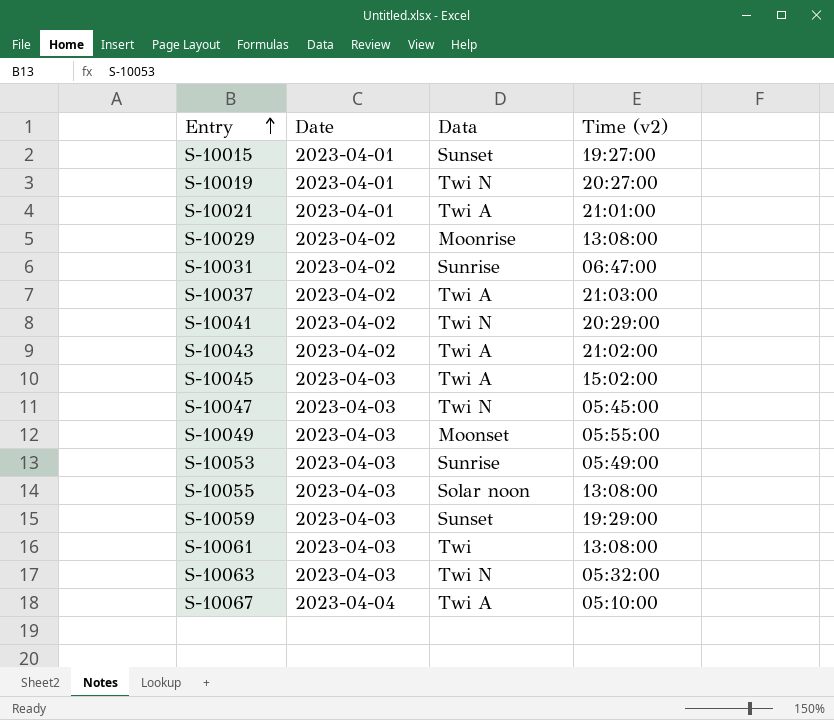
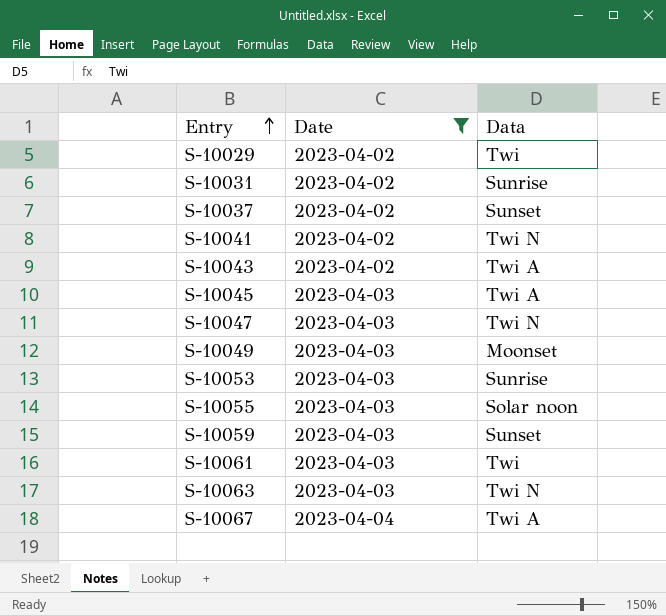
filter: none -> Date != 2023-04-01
column Time (v2) | position: 4 -> none
S-10029 | Data: Moonrise -> Twi
S-10037 | Data: Twi A -> Sunset

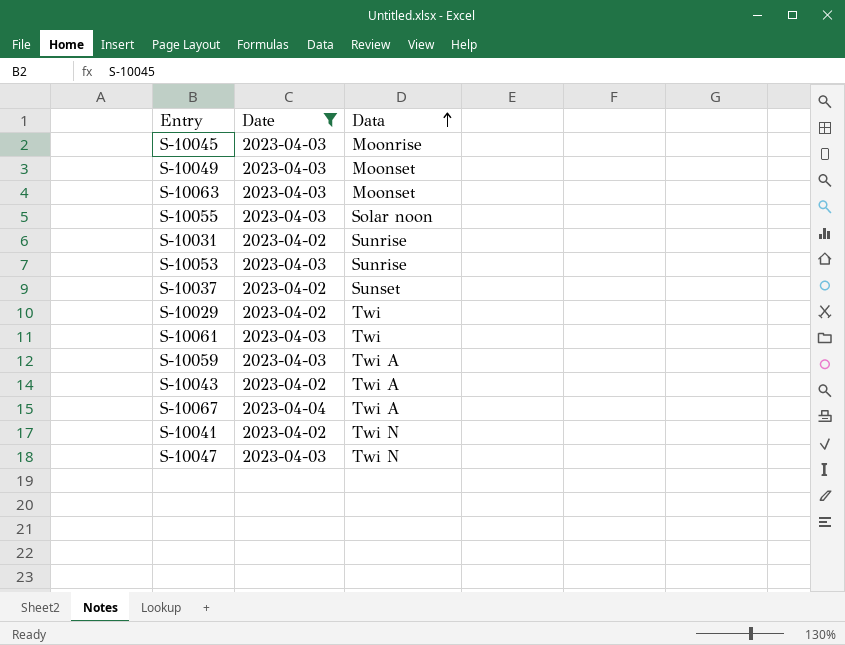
row order: Entry ascending -> Data ascending
S-10045 | Data: Twi A -> Moonrise
S-10063 | Data: Twi N -> Moonset
S-10059 | Data: Sunset -> Twi A

